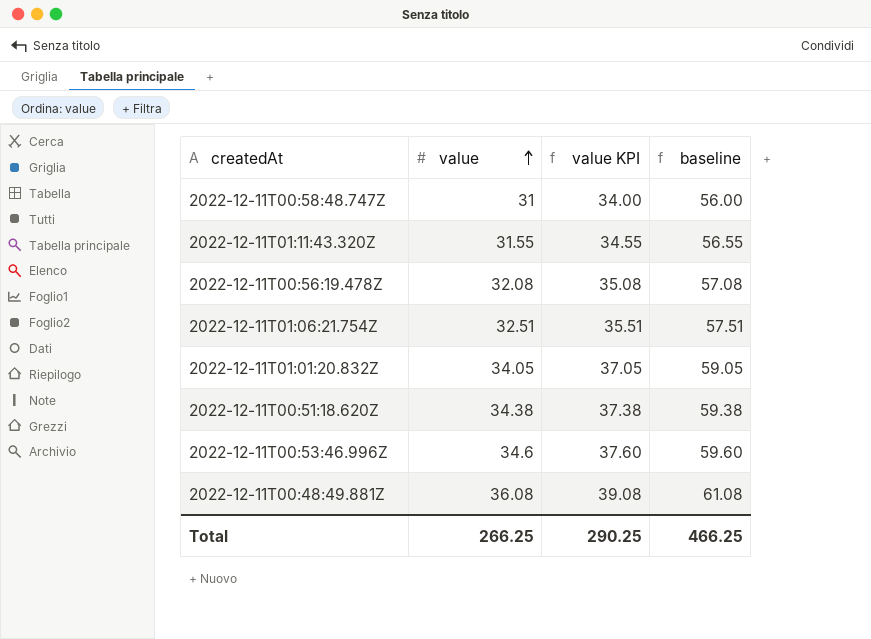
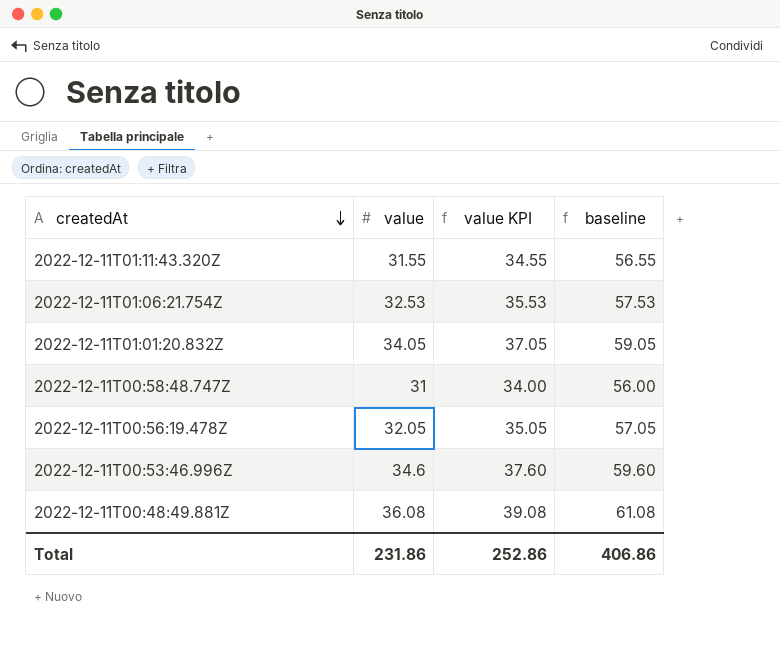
row order: value ascending -> createdAt descending
row 2022-12-11T00:51:18.620Z: 34.38 | 37.38 | 59.38 -> none
2022-12-11T01:06:21.754Z | value: 32.51 -> 32.53
2022-12-11T01:06:21.754Z | value KPI: 35.51 -> 35.53
2022-12-11T01:06:21.754Z | baseline: 57.51 -> 57.53
2022-12-11T00:56:19.478Z | value: 32.08 -> 32.05
2022-12-11T00:56:19.478Z | value KPI: 35.08 -> 35.05
2022-12-11T00:56:19.478Z | baseline: 57.08 -> 57.05
Total | value: 266.25 -> 231.86
Total | value KPI: 290.25 -> 252.86
Total | baseline: 466.25 -> 406.86

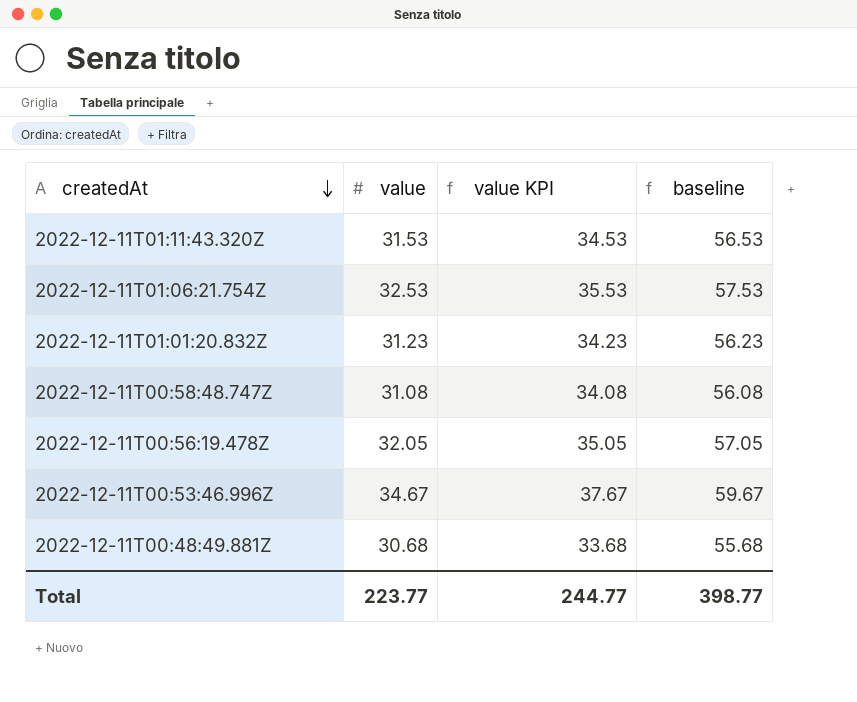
2022-12-11T01:11:43.320Z | value: 31.55 -> 31.53
2022-12-11T01:11:43.320Z | value KPI: 34.55 -> 34.53
2022-12-11T01:11:43.320Z | baseline: 56.55 -> 56.53
2022-12-11T01:01:20.832Z | value: 34.05 -> 31.23
2022-12-11T01:01:20.832Z | value KPI: 37.05 -> 34.23
2022-12-11T01:01:20.832Z | baseline: 59.05 -> 56.23
2022-12-11T00:58:48.747Z | value: 31 -> 31.08
2022-12-11T00:58:48.747Z | value KPI: 34.00 -> 34.08
2022-12-11T00:58:48.747Z | baseline: 56.00 -> 56.08
2022-12-11T00:53:46.996Z | value: 34.6 -> 34.67
2022-12-11T00:53:46.996Z | value KPI: 37.60 -> 37.67
2022-12-11T00:53:46.996Z | baseline: 59.60 -> 59.67
2022-12-11T00:48:49.881Z | value: 36.08 -> 30.68
2022-12-11T00:48:49.881Z | value KPI: 39.08 -> 33.68
2022-12-11T00:48:49.881Z | baseline: 61.08 -> 55.68
Total | value: 231.86 -> 223.77
Total | value KPI: 252.86 -> 244.77
Total | baseline: 406.86 -> 398.77

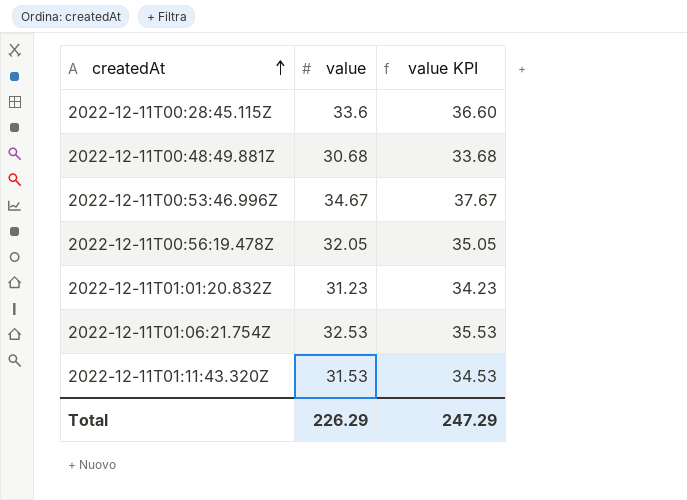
row order: createdAt descending -> createdAt ascending
column baseline | formula: [value] + 25 -> none
row 2022-12-11T00:58:48.747Z: 31.08 | 34.08 | 56.08 -> none
row 2022-12-11T00:28:45.115Z: none -> 33.6 | 36.60
Total | value: 223.77 -> 226.29
Total | value KPI: 244.77 -> 247.29

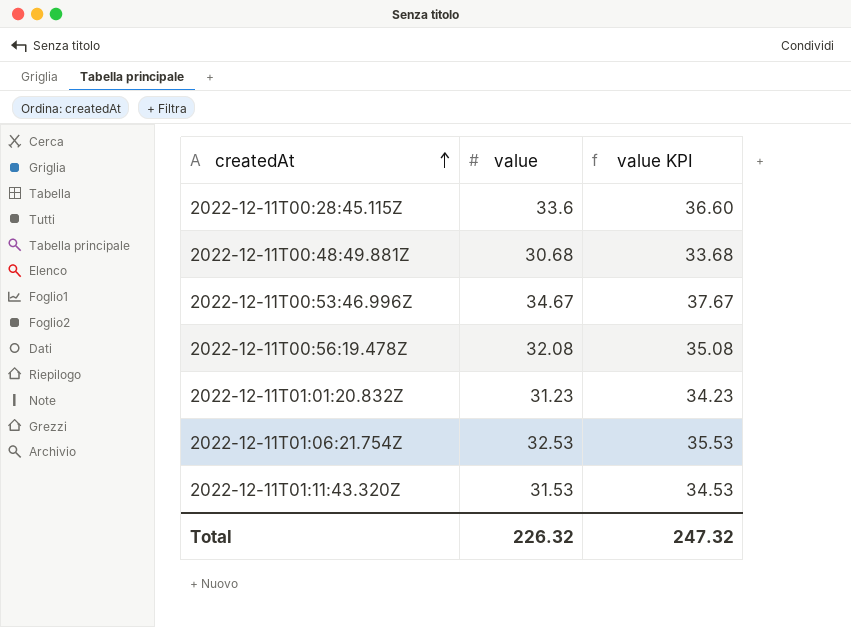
2022-12-11T00:56:19.478Z | value: 32.05 -> 32.08
2022-12-11T00:56:19.478Z | value KPI: 35.05 -> 35.08
Total | value: 226.29 -> 226.32
Total | value KPI: 247.29 -> 247.32

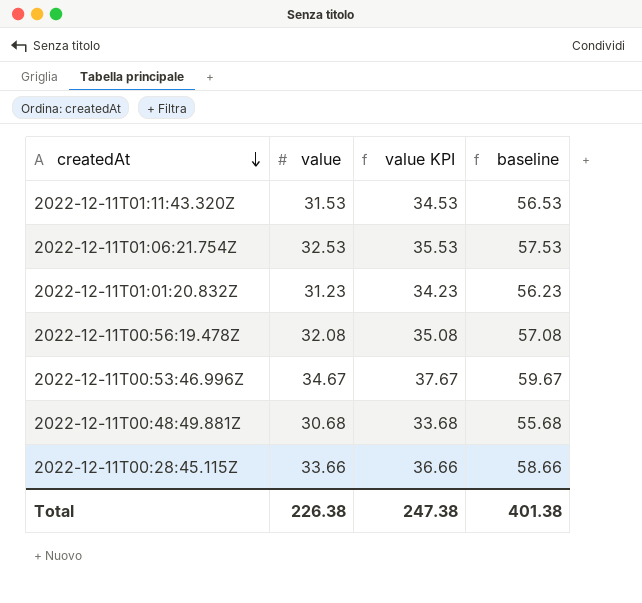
row order: createdAt ascending -> createdAt descending
column baseline | formula: none -> [value] + 25
2022-12-11T00:28:45.115Z | value: 33.6 -> 33.66
2022-12-11T00:28:45.115Z | value KPI: 36.60 -> 36.66
Total | value: 226.32 -> 226.38
Total | value KPI: 247.32 -> 247.38

